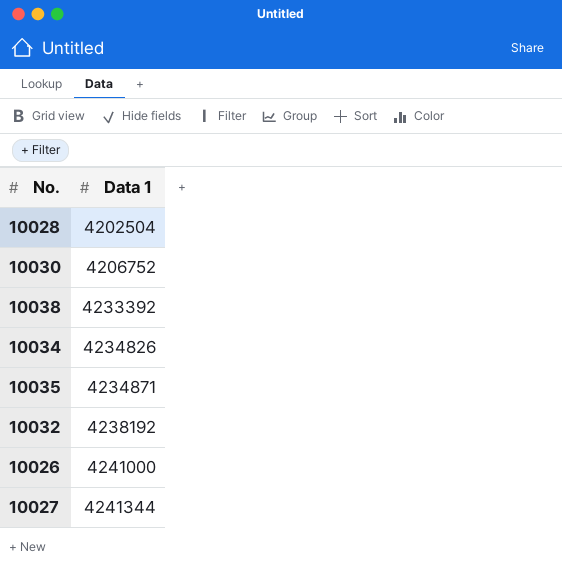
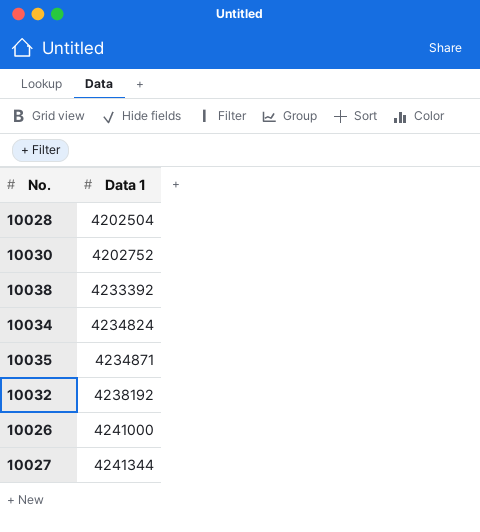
10030 | Data 1: 4206752 -> 4202752
10034 | Data 1: 4234826 -> 4234824

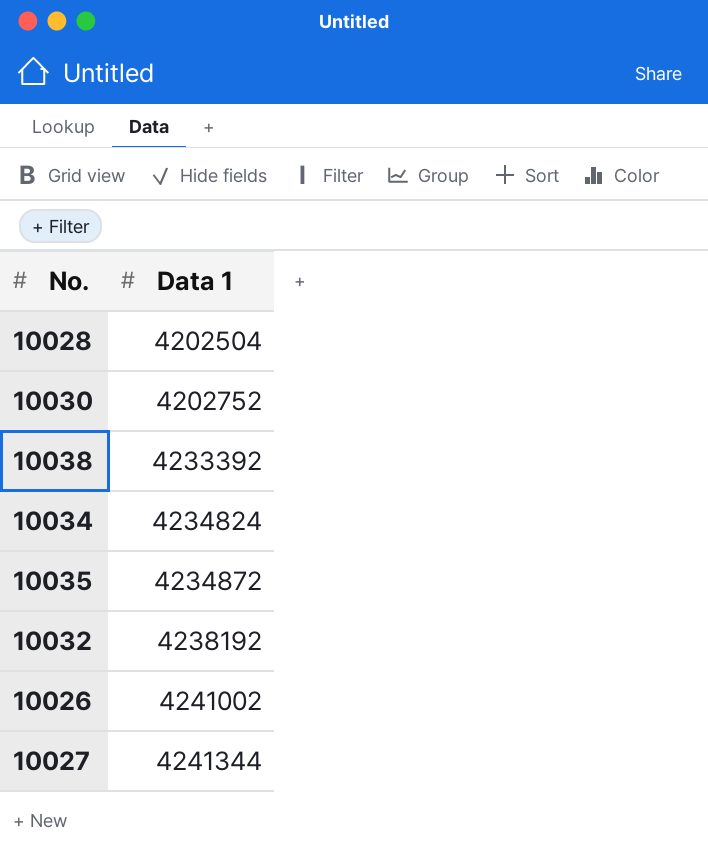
10035 | Data 1: 4234871 -> 4234872
10026 | Data 1: 4241000 -> 4241002

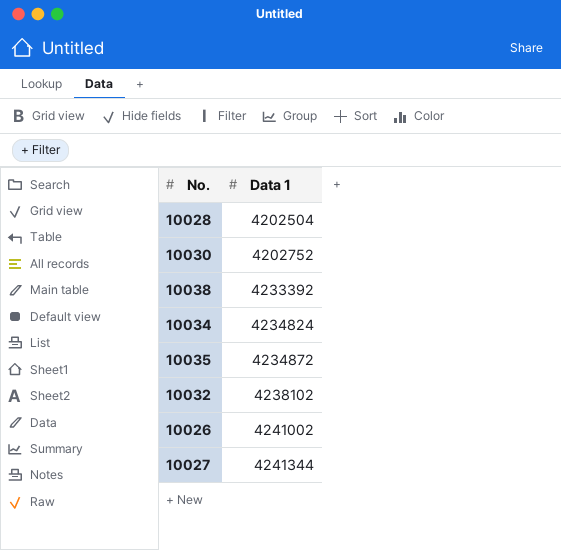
10032 | Data 1: 4238192 -> 4238102

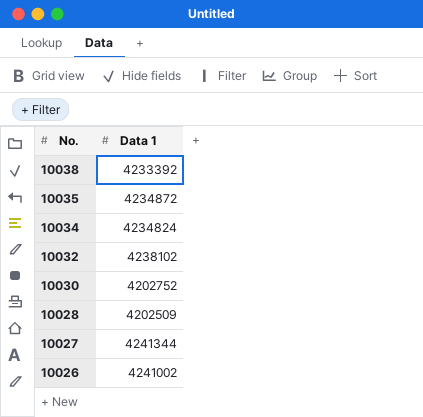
row order: Data 1 ascending -> No. descending
10028 | Data 1: 4202504 -> 4202509

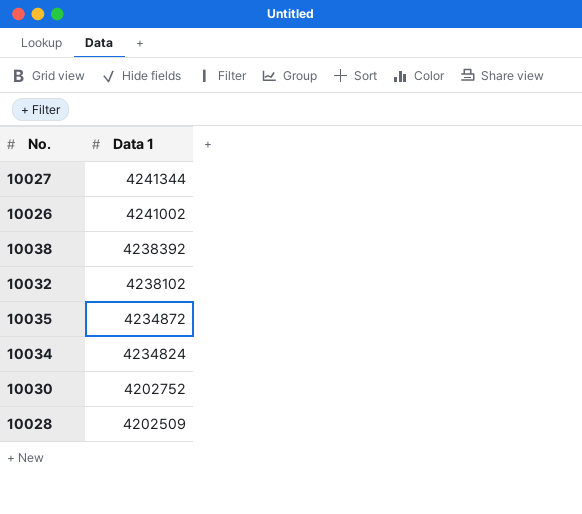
row order: No. descending -> Data 1 descending
10038 | Data 1: 4233392 -> 4238392

